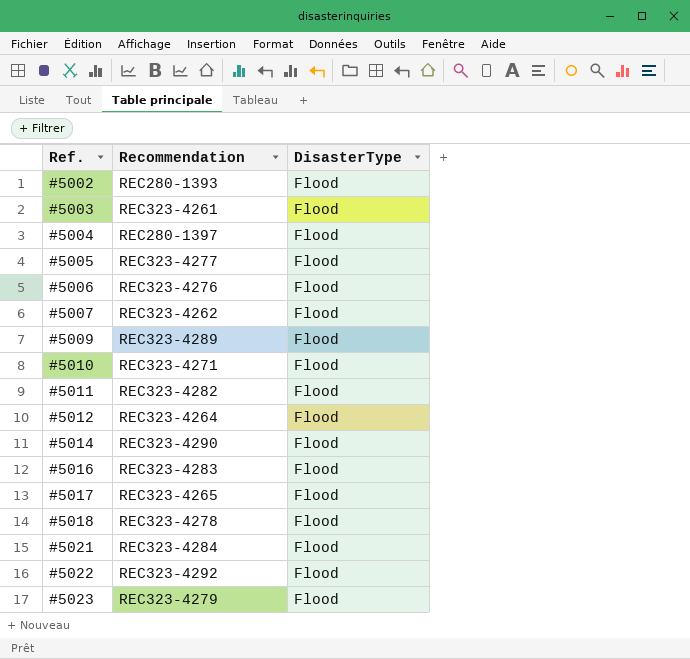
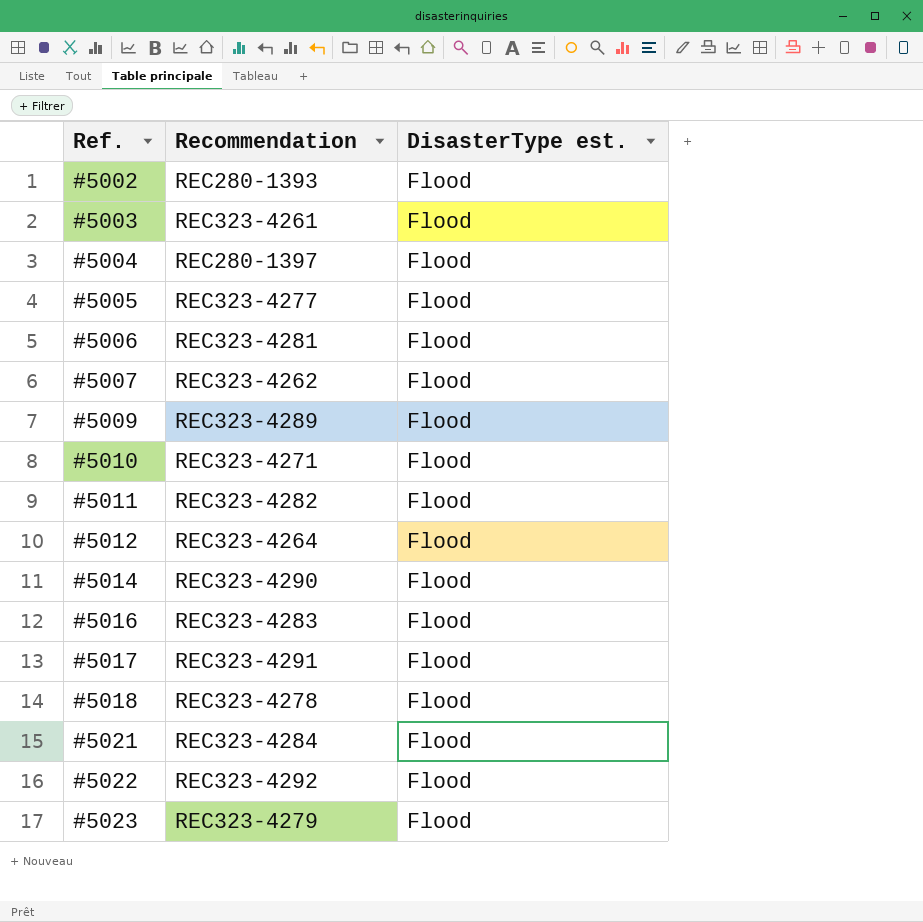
column name: DisasterType -> DisasterType est.
#5006 | Recommendation: REC323-4276 -> REC323-4281
#5017 | Recommendation: REC323-4265 -> REC323-4291

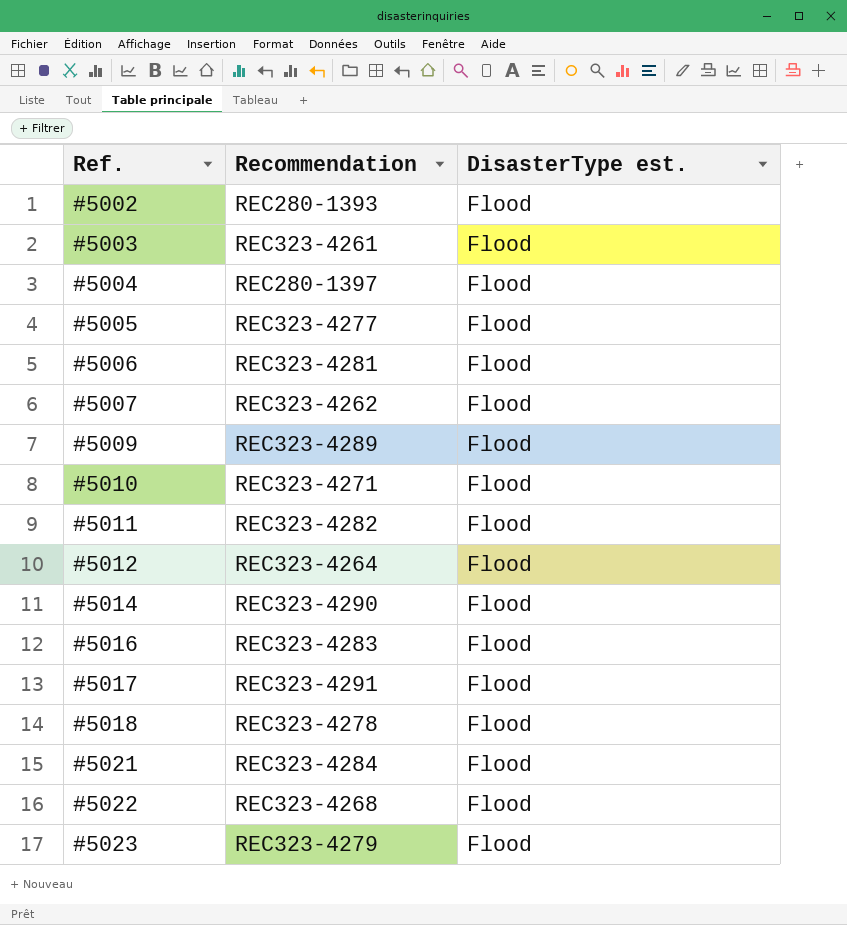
#5022 | Recommendation: REC323-4292 -> REC323-4268

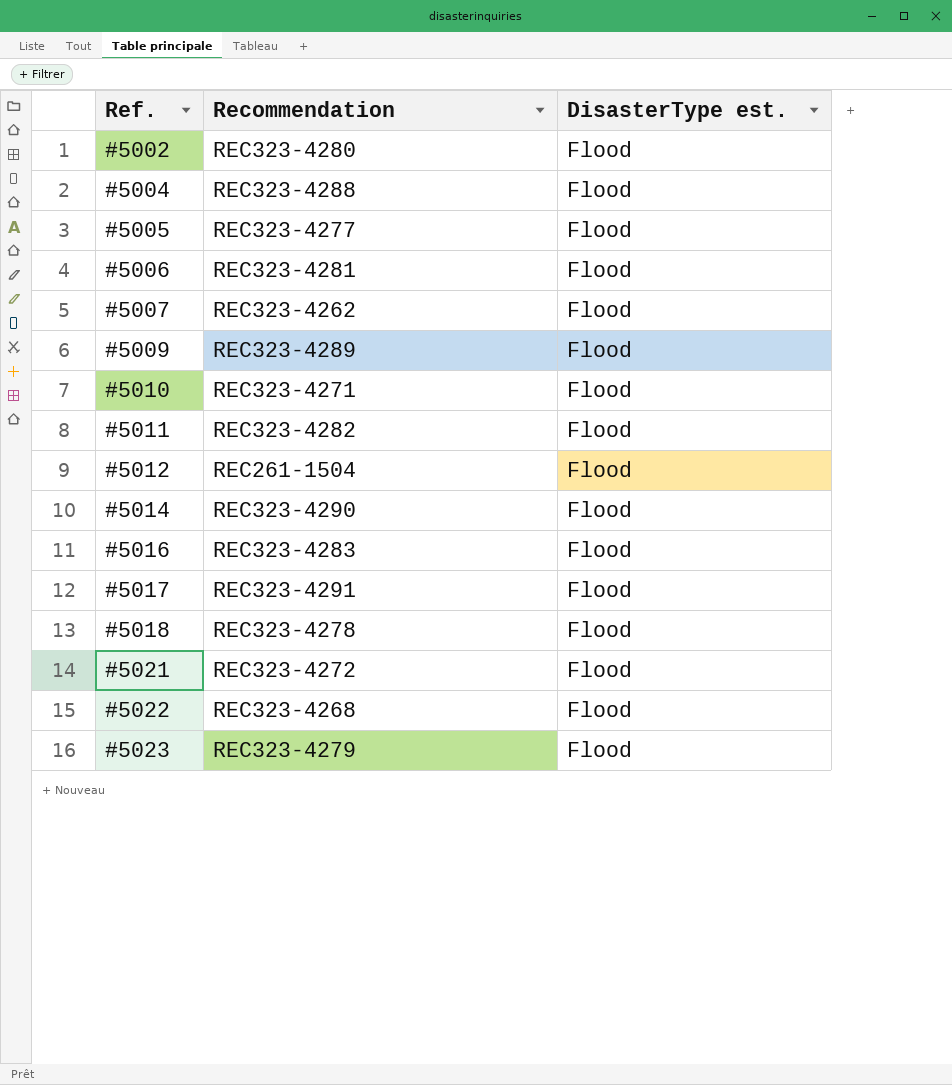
row #5003: REC323-4261 | Flood -> none
#5002 | Recommendation: REC280-1393 -> REC323-4280
#5004 | Recommendation: REC280-1397 -> REC323-4288
#5012 | Recommendation: REC323-4264 -> REC261-1504
#5021 | Recommendation: REC323-4284 -> REC323-4272

